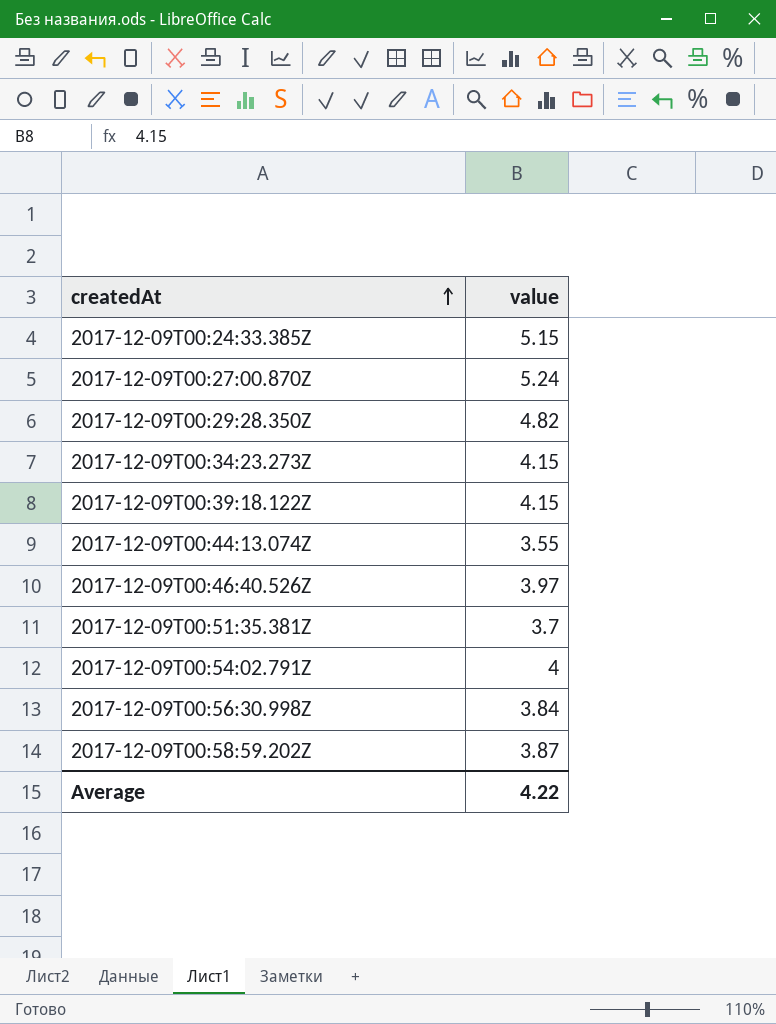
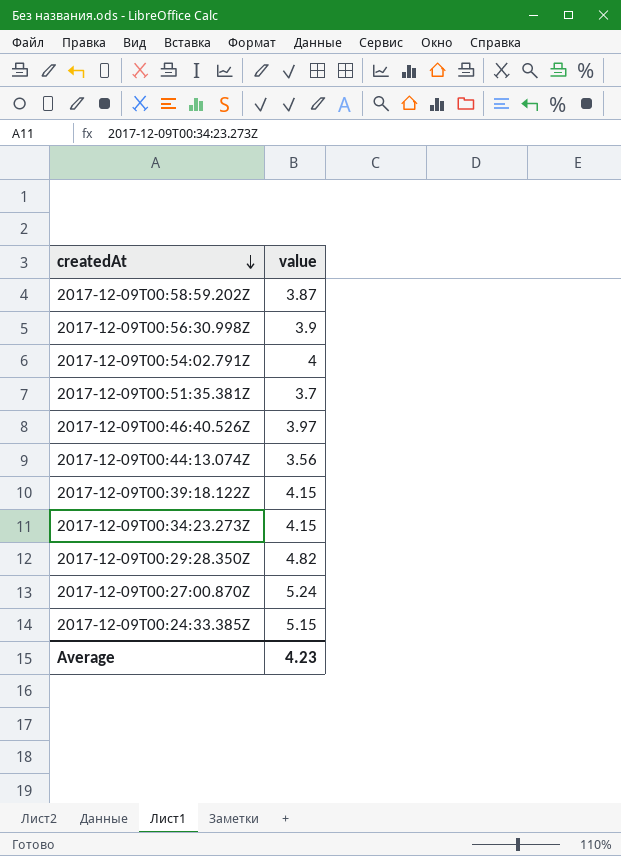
row order: createdAt ascending -> createdAt descending
2017-12-09T00:56:30.998Z | value: 3.84 -> 3.9
2017-12-09T00:44:13.074Z | value: 3.55 -> 3.56
Average | value: 4.22 -> 4.23

